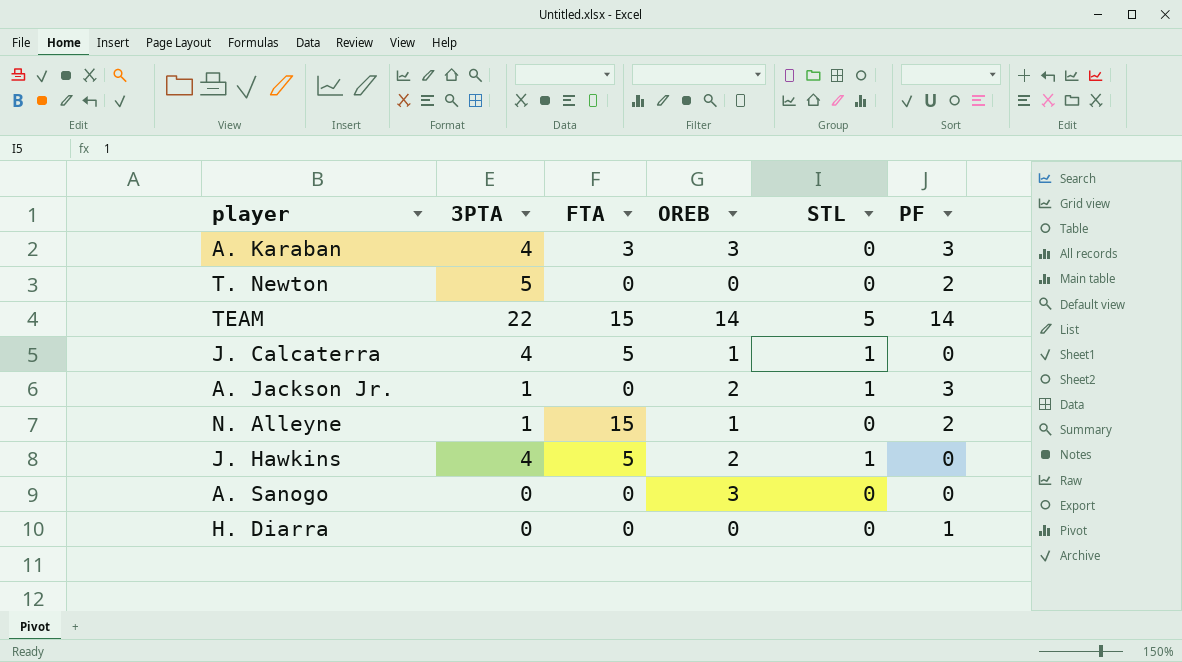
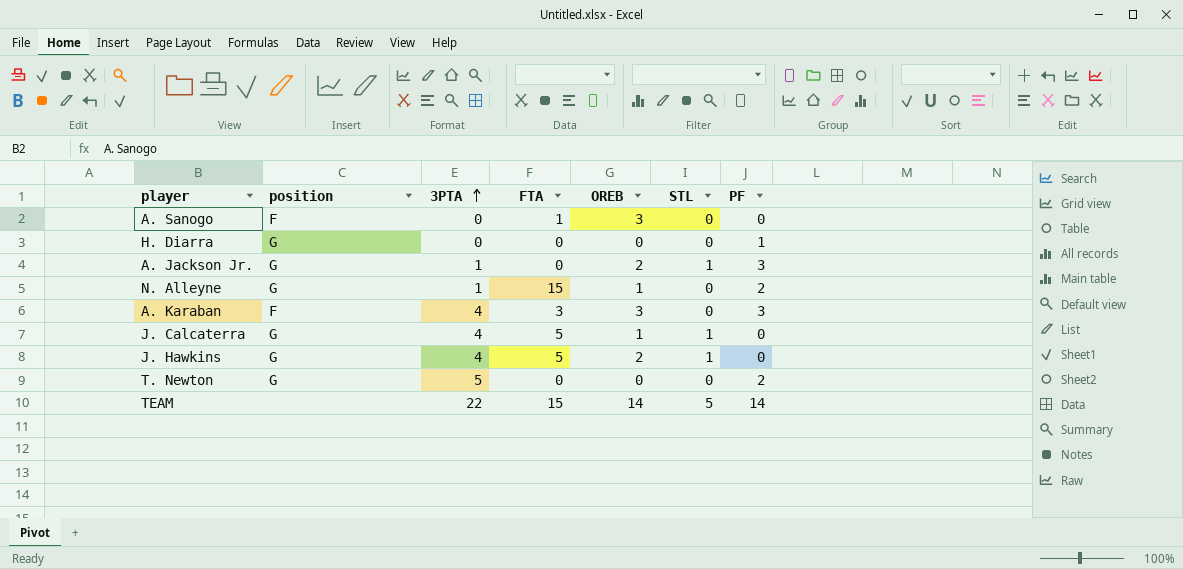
row order: none -> 3PTA ascending
column position | position: none -> 2
A. Sanogo | FTA: 0 -> 1

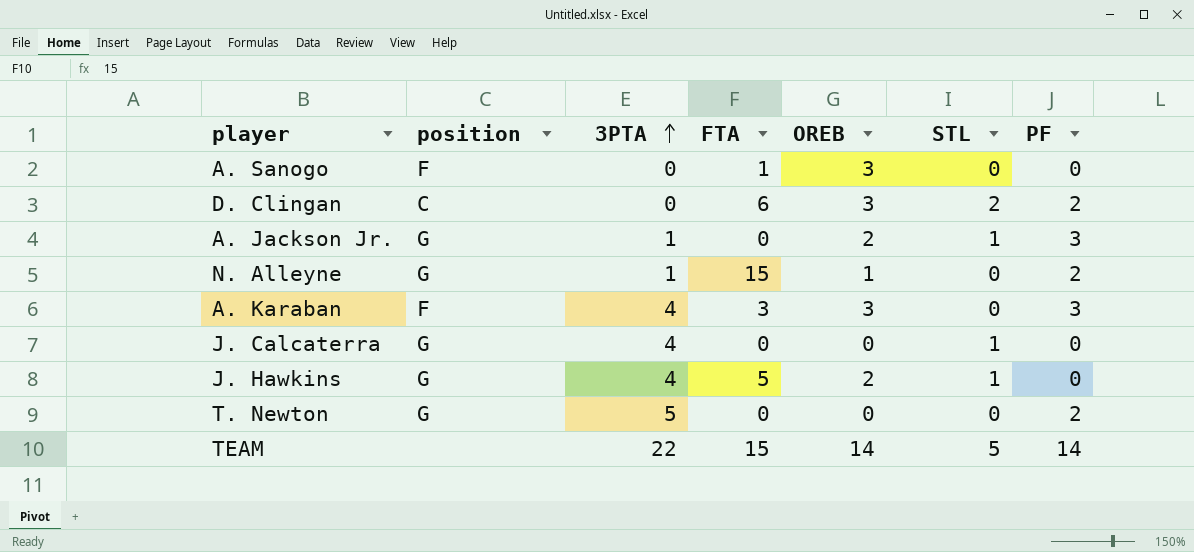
row H. Diarra: G | 0 | 0 | 0 | 0 | 1 -> none
row D. Clingan: none -> C | 0 | 6 | 3 | 2 | 2
J. Calcaterra | FTA: 5 -> 0
J. Calcaterra | OREB: 1 -> 0

